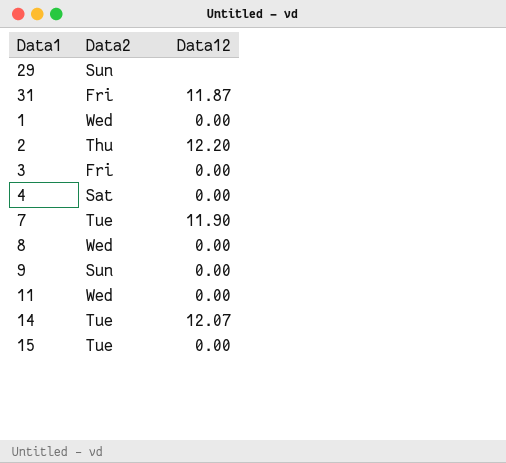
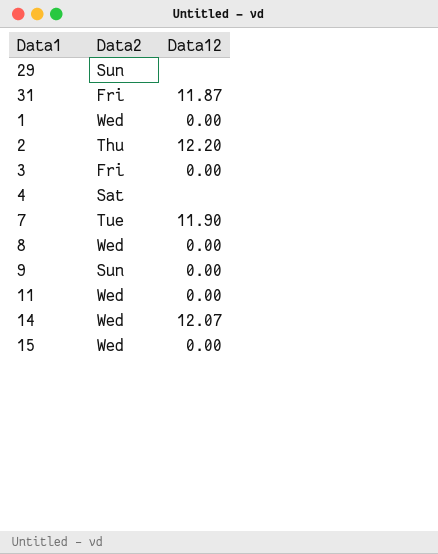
4 | Data12: 0.00 -> none
14 | Data2: Tue -> Wed
15 | Data2: Tue -> Wed

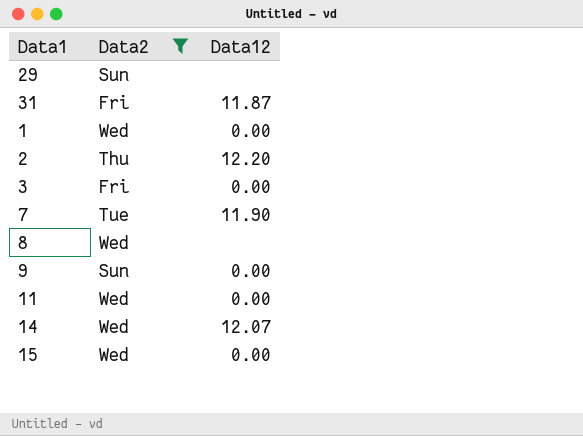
filter: none -> Data2 != Sat
8 | Data12: 0.00 -> none

